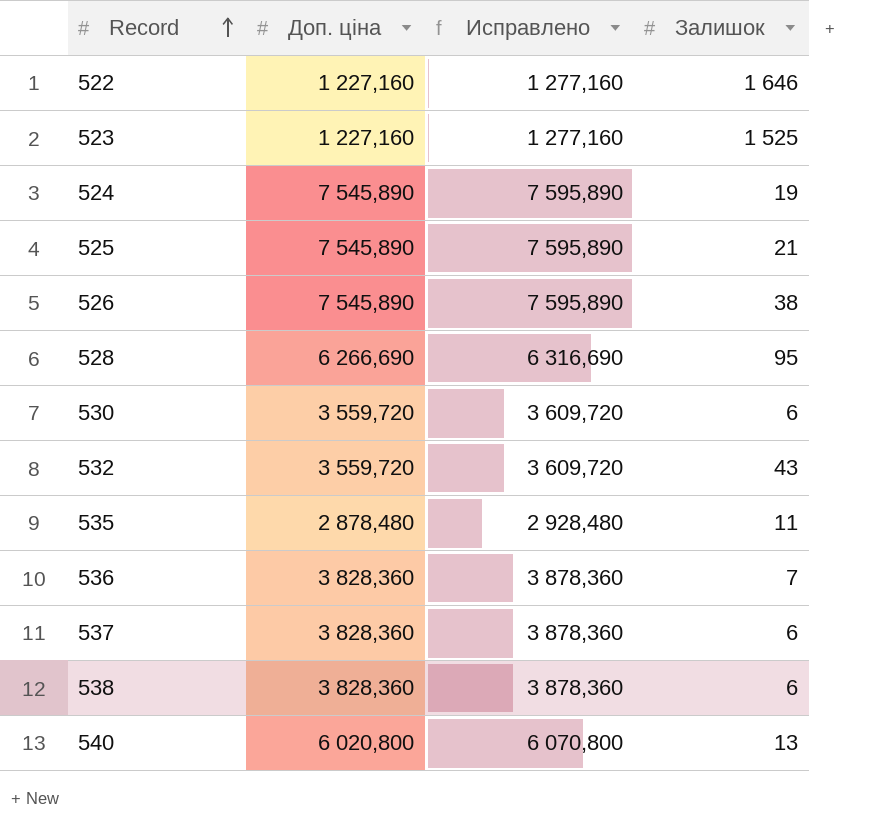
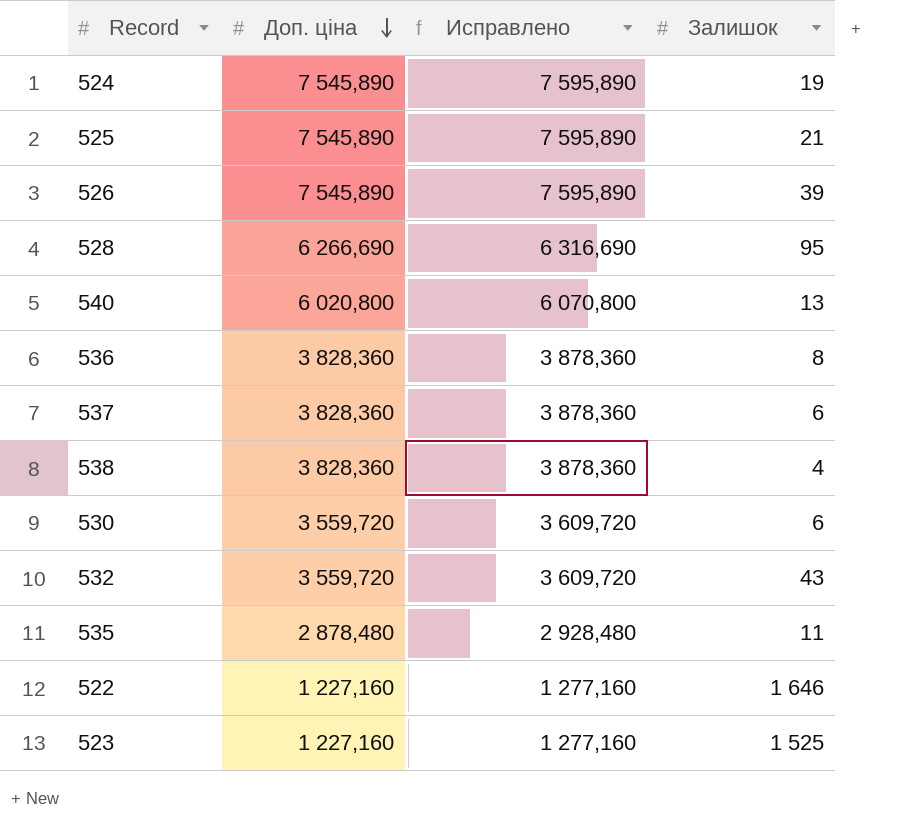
row order: Record ascending -> Доп. ціна descending
526 | Залишок: 38 -> 39
536 | Залишок: 7 -> 8
538 | Залишок: 6 -> 4

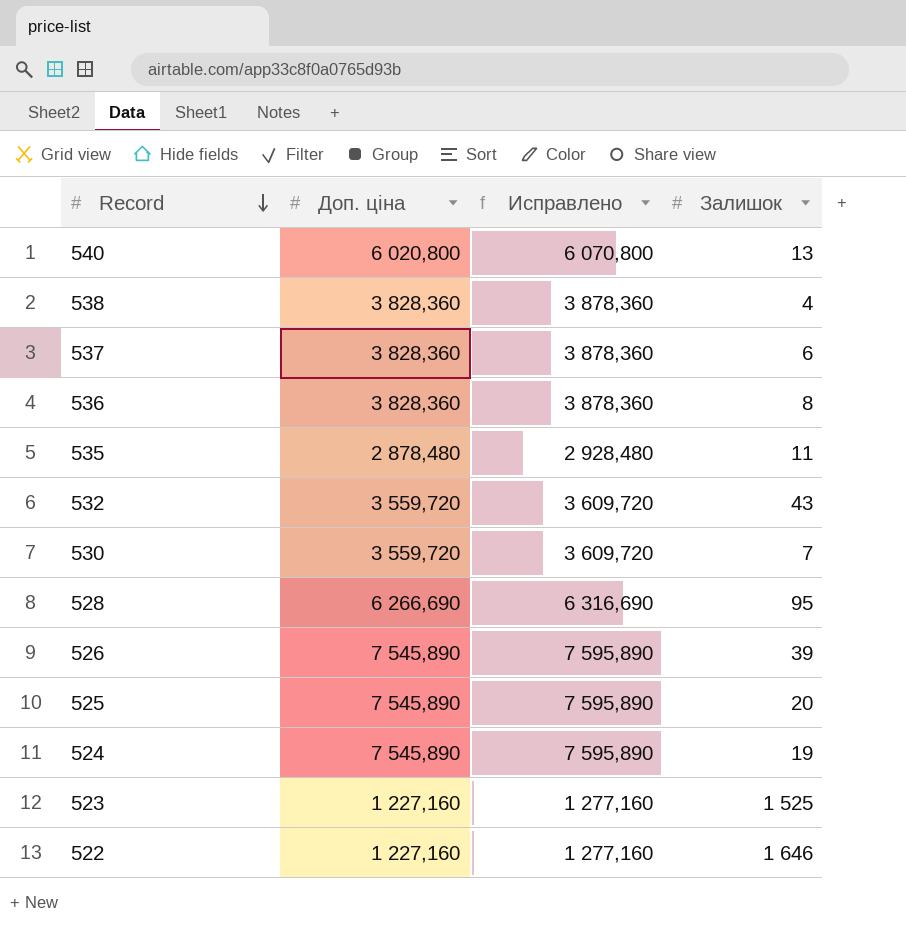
row order: Доп. ціна descending -> Record descending
530 | Залишок: 6 -> 7
525 | Залишок: 21 -> 20

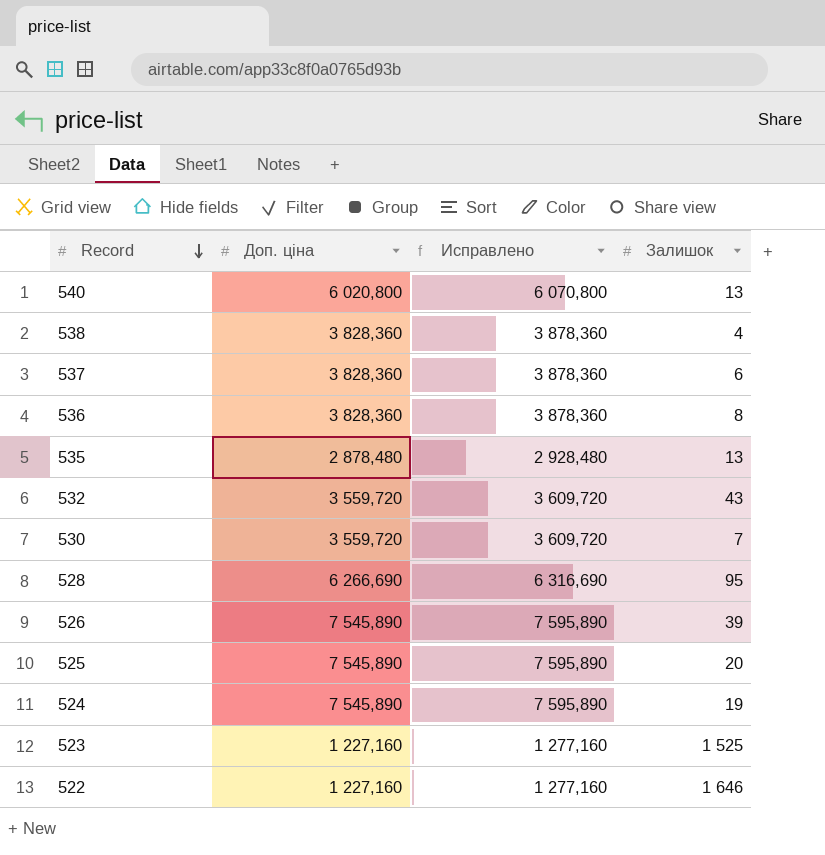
535 | Залишок: 11 -> 13

